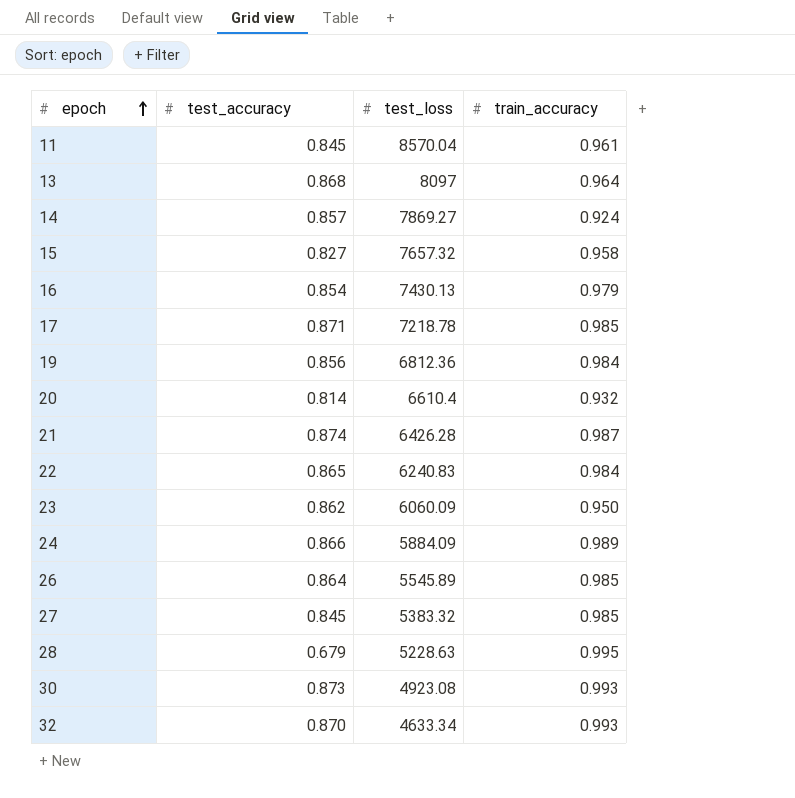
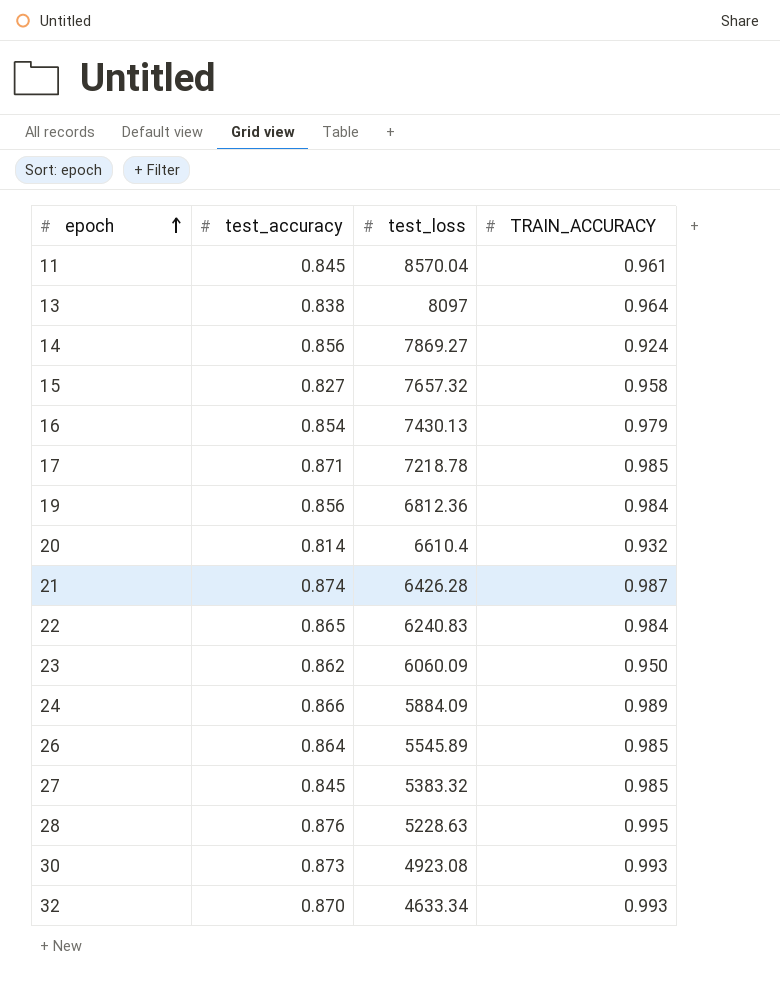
column name: train_accuracy -> TRAIN_ACCURACY
13 | test_accuracy: 0.868 -> 0.838
14 | test_accuracy: 0.857 -> 0.856
28 | test_accuracy: 0.679 -> 0.876

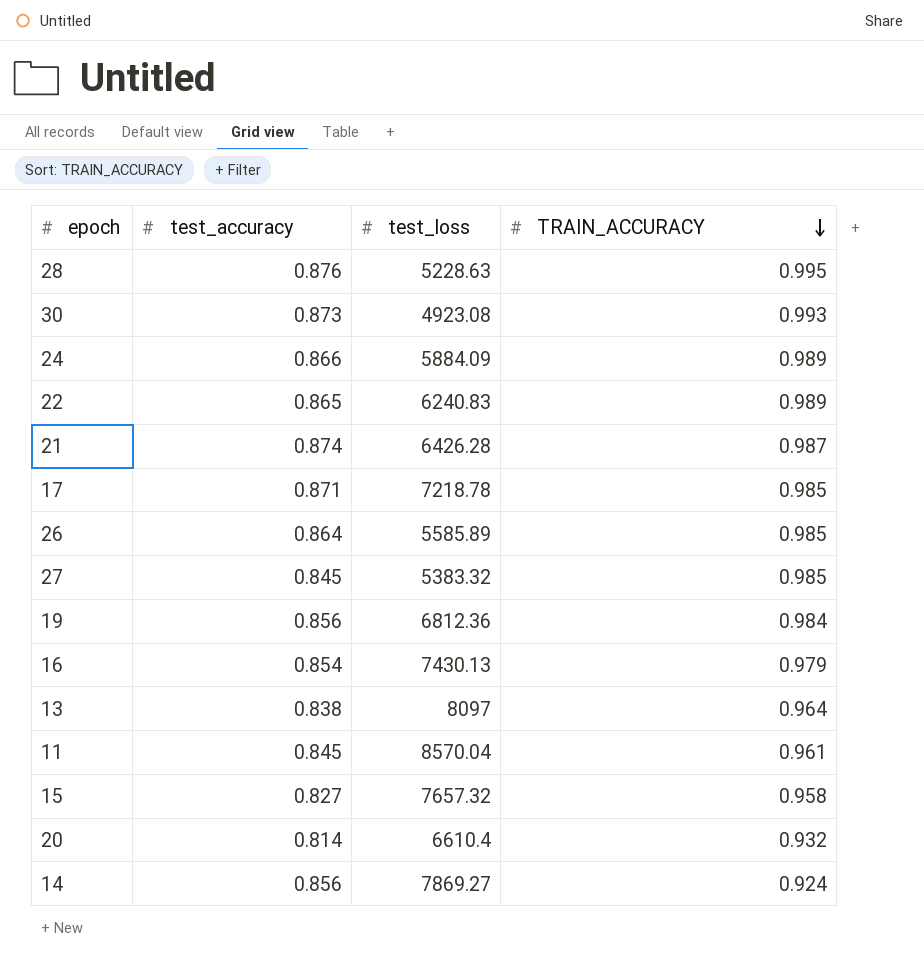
row order: epoch ascending -> TRAIN_ACCURACY descending
row 23: 0.862 | 6060.09 | 0.950 -> none
row 32: 0.870 | 4633.34 | 0.993 -> none
22 | TRAIN_ACCURACY: 0.984 -> 0.989
26 | test_loss: 5545.89 -> 5585.89

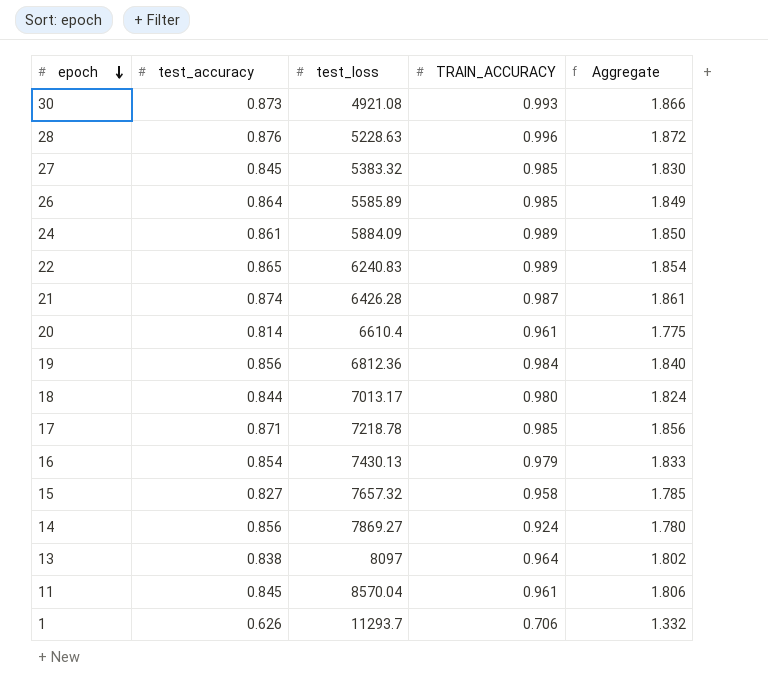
row order: TRAIN_ACCURACY descending -> epoch descending
column Aggregate | formula: none -> [test_accuracy] + [TRAIN_ACCURACY]
30 | test_loss: 4923.08 -> 4921.08
28 | TRAIN_ACCURACY: 0.995 -> 0.996
24 | test_accuracy: 0.866 -> 0.861
20 | TRAIN_ACCURACY: 0.932 -> 0.961
row 18: none -> 0.844 | 7013.17 | 0.980 | 1.824
row 1: none -> 0.626 | 11293.7 | 0.706 | 1.332

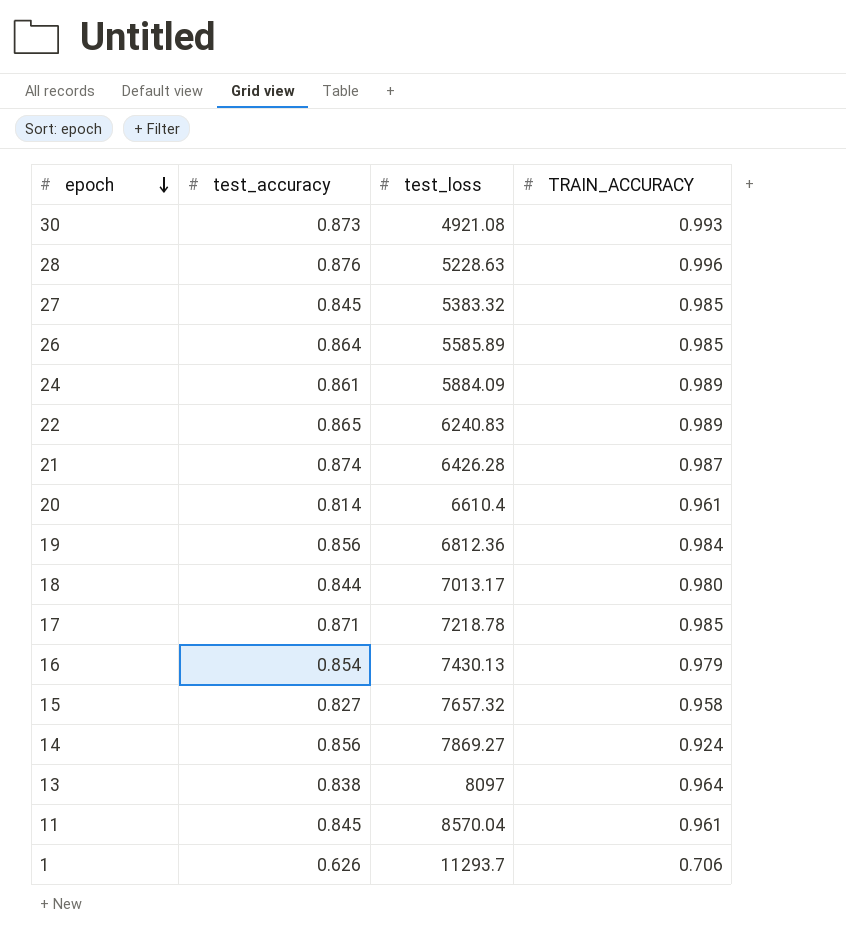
column Aggregate | formula: [test_accuracy] + [TRAIN_ACCURACY] -> none

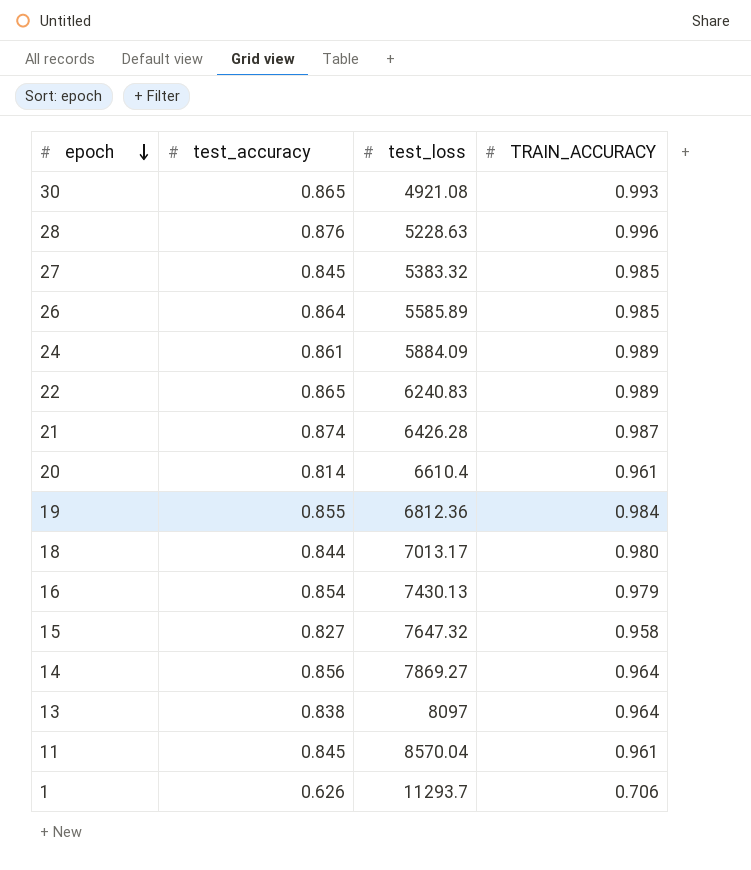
row 17: 0.871 | 7218.78 | 0.985 -> none
30 | test_accuracy: 0.873 -> 0.865
19 | test_accuracy: 0.856 -> 0.855
15 | test_loss: 7657.32 -> 7647.32
14 | TRAIN_ACCURACY: 0.924 -> 0.964

